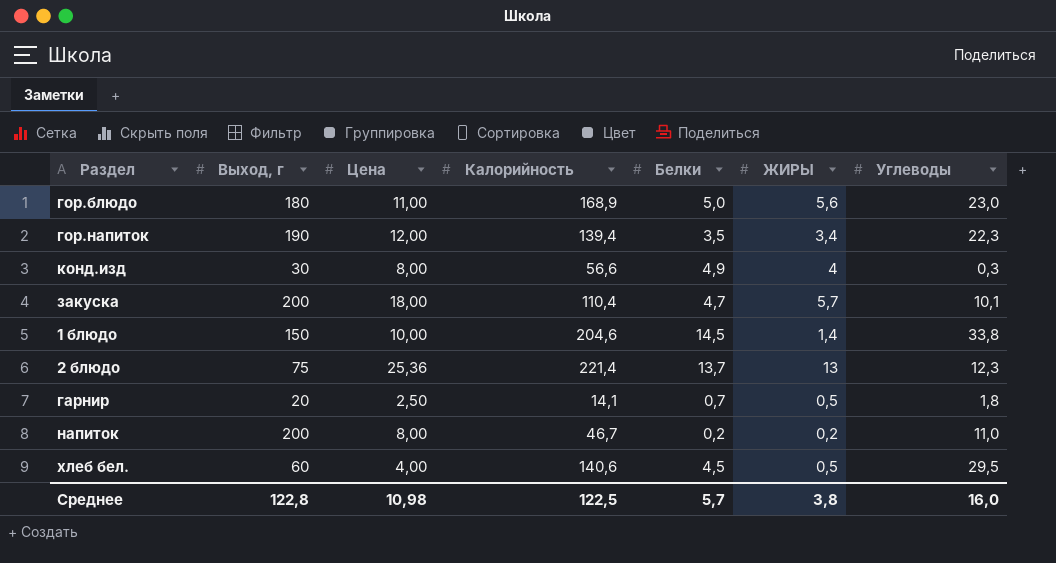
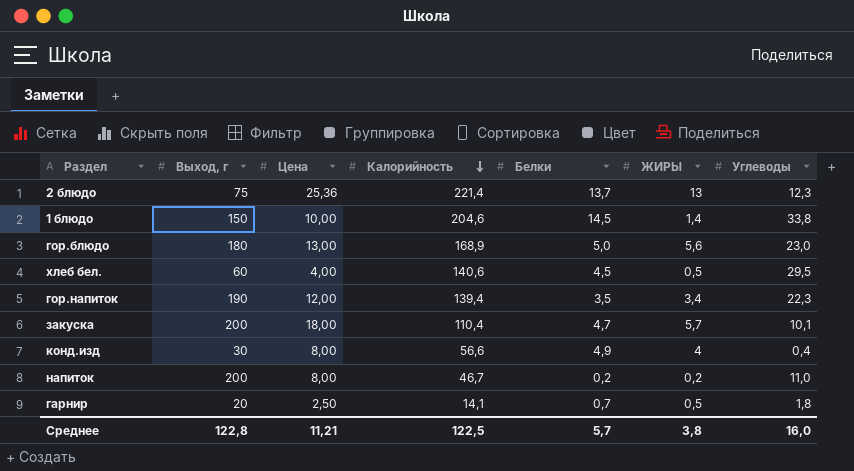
row order: none -> Калорийность descending
гор.блюдо | Цена: 11,00 -> 13,00
конд.изд | Углеводы: 0,3 -> 0,4
Среднее | Цена: 10,98 -> 11,21

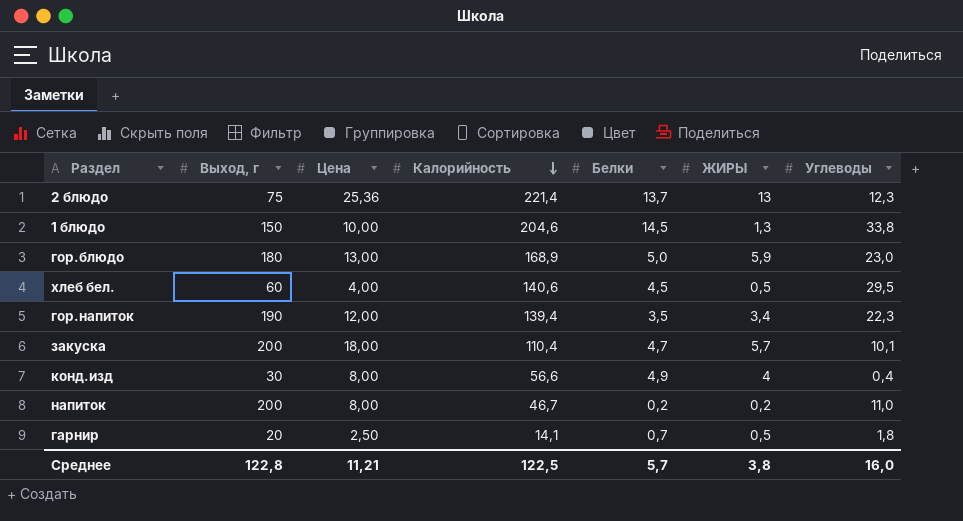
1 блюдо | ЖИРЫ: 1,4 -> 1,3
гор.блюдо | ЖИРЫ: 5,6 -> 5,9

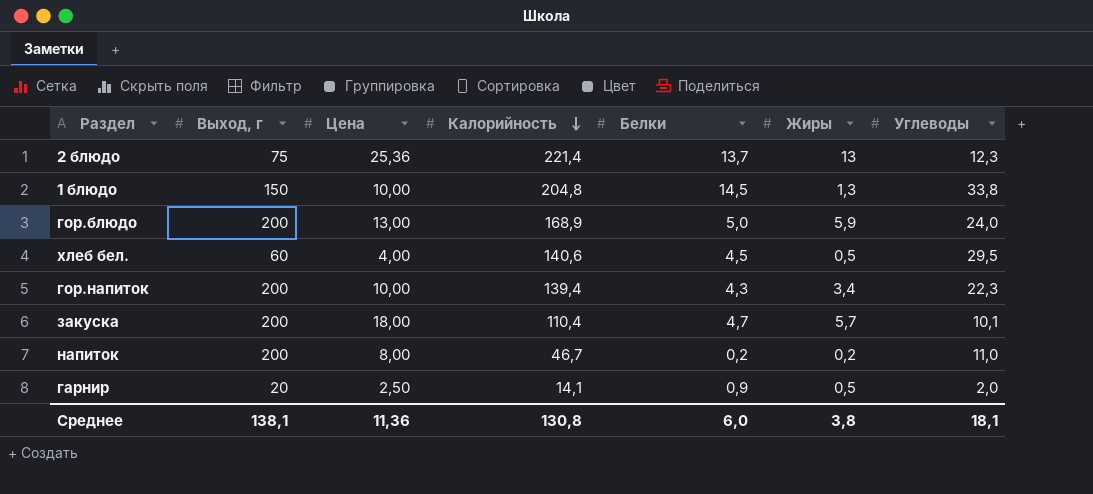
column name: ЖИРЫ -> Жиры
row конд.изд: 30 | 8,00 | 56,6 | 4,9 | 4 | 0,4 -> none
1 блюдо | Калорийность: 204,6 -> 204,8
гор.блюдо | Выход, г: 180 -> 200
гор.блюдо | Углеводы: 23,0 -> 24,0
гор.напиток | Выход, г: 190 -> 200
гор.напиток | Цена: 12,00 -> 10,00
гор.напиток | Белки: 3,5 -> 4,3
гарнир | Белки: 0,7 -> 0,9
гарнир | Углеводы: 1,8 -> 2,0
Среднее | Выход, г: 122,8 -> 138,1
Среднее | Цена: 11,21 -> 11,36
Среднее | Калорийность: 122,5 -> 130,8
Среднее | Белки: 5,7 -> 6,0
Среднее | Углеводы: 16,0 -> 18,1

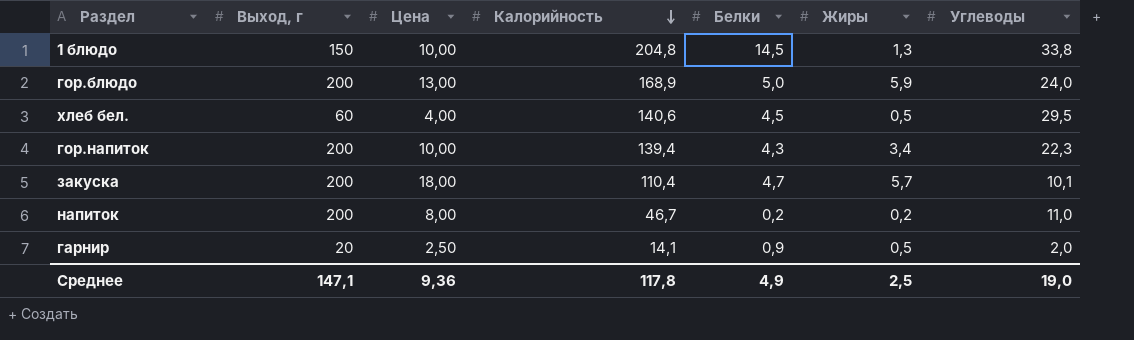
row 2 блюдо: 75 | 25,36 | 221,4 | 13,7 | 13 | 12,3 -> none
Среднее | Выход, г: 138,1 -> 147,1
Среднее | Цена: 11,36 -> 9,36
Среднее | Калорийность: 130,8 -> 117,8
Среднее | Белки: 6,0 -> 4,9
Среднее | Жиры: 3,8 -> 2,5
Среднее | Углеводы: 18,1 -> 19,0

